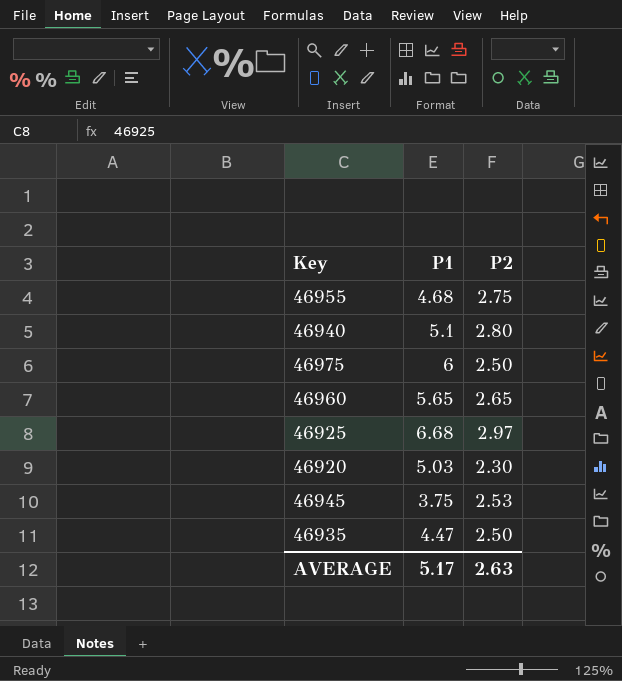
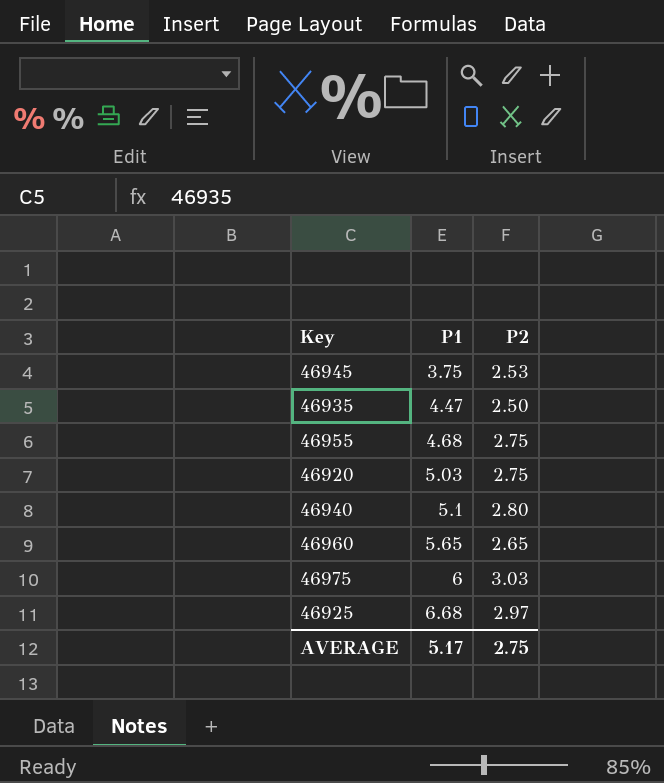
row order: none -> P1 ascending
46920 | P2: 2.30 -> 2.75
46975 | P2: 2.50 -> 3.03
AVERAGE | P2: 2.63 -> 2.75

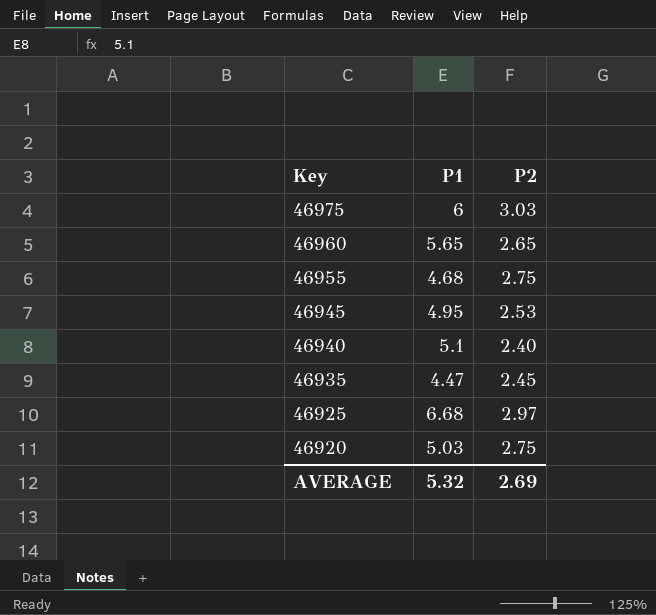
row order: P1 ascending -> Key descending
46945 | P1: 3.75 -> 4.95
46940 | P2: 2.80 -> 2.40
46935 | P2: 2.50 -> 2.45
AVERAGE | P1: 5.17 -> 5.32
AVERAGE | P2: 2.75 -> 2.69

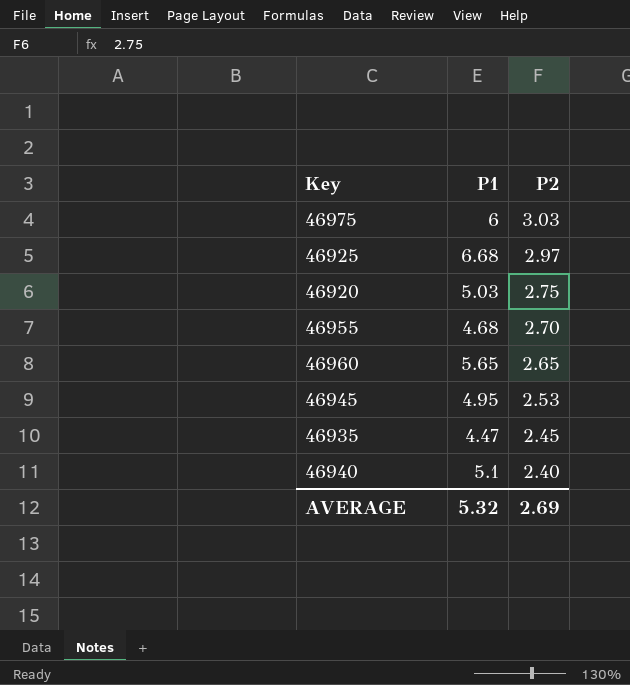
row order: Key descending -> P2 descending
46955 | P2: 2.75 -> 2.70

